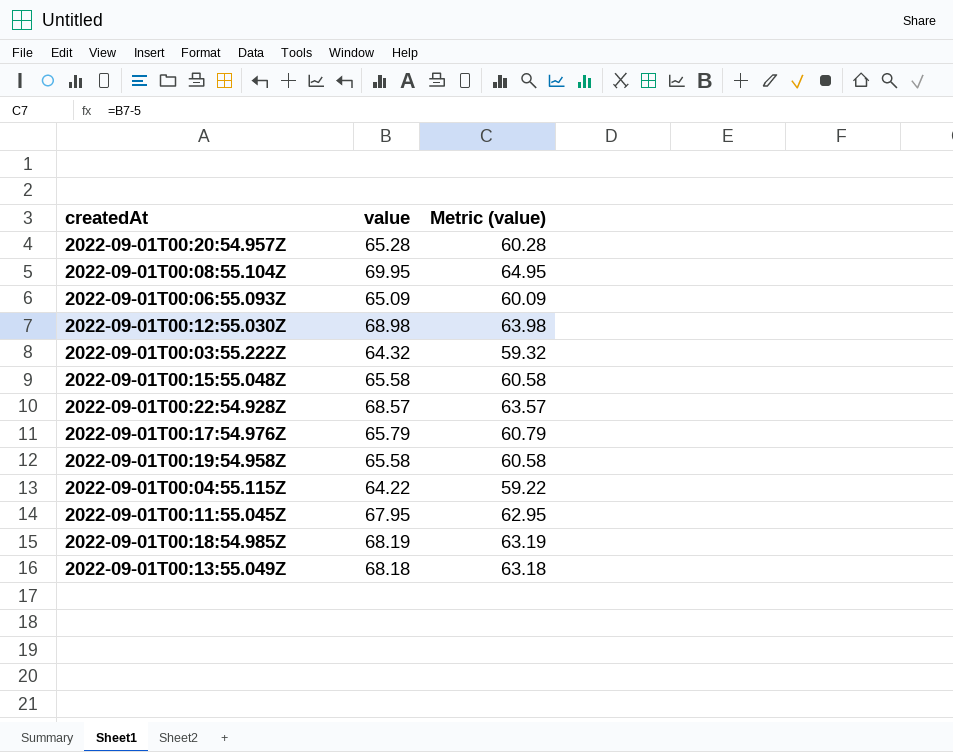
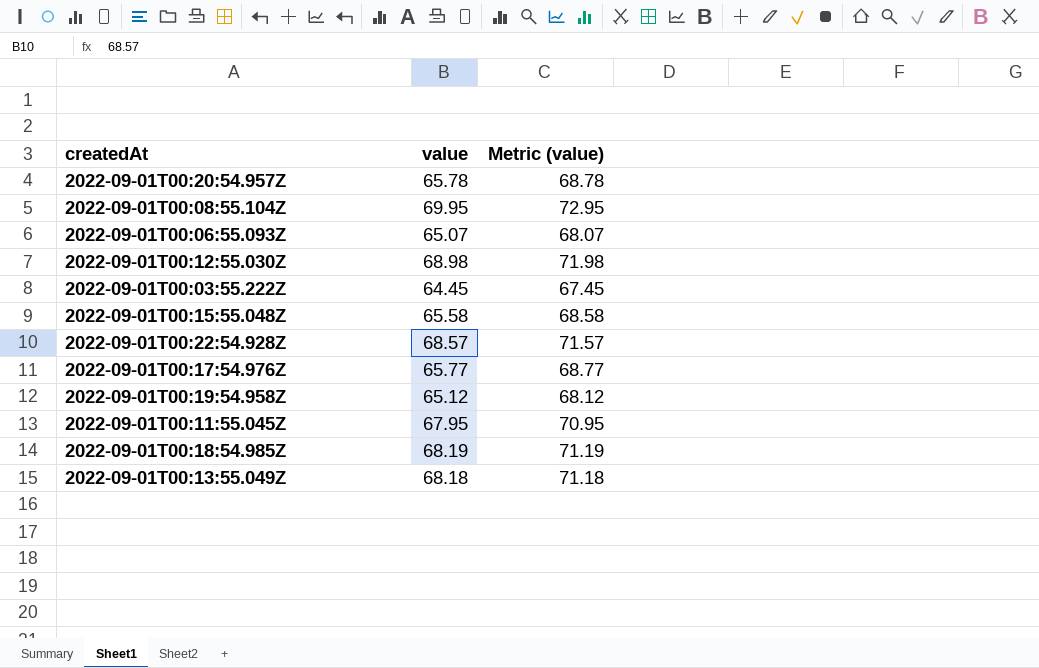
column Metric (value) | formula: [value] - 5 -> [value] + 3
row 2022-09-01T00:04:55.115Z: 64.22 | 59.22 -> none
2022-09-01T00:20:54.957Z | value: 65.28 -> 65.78
2022-09-01T00:06:55.093Z | value: 65.09 -> 65.07
2022-09-01T00:03:55.222Z | value: 64.32 -> 64.45
2022-09-01T00:17:54.976Z | value: 65.79 -> 65.77
2022-09-01T00:19:54.958Z | value: 65.58 -> 65.12

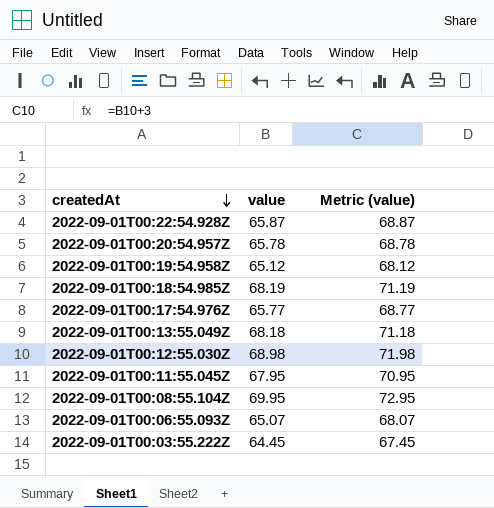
row order: none -> createdAt descending
row 2022-09-01T00:15:55.048Z: 65.58 | 68.58 -> none
2022-09-01T00:22:54.928Z | value: 68.57 -> 65.87
2022-09-01T00:22:54.928Z | Metric (value): 71.57 -> 68.87

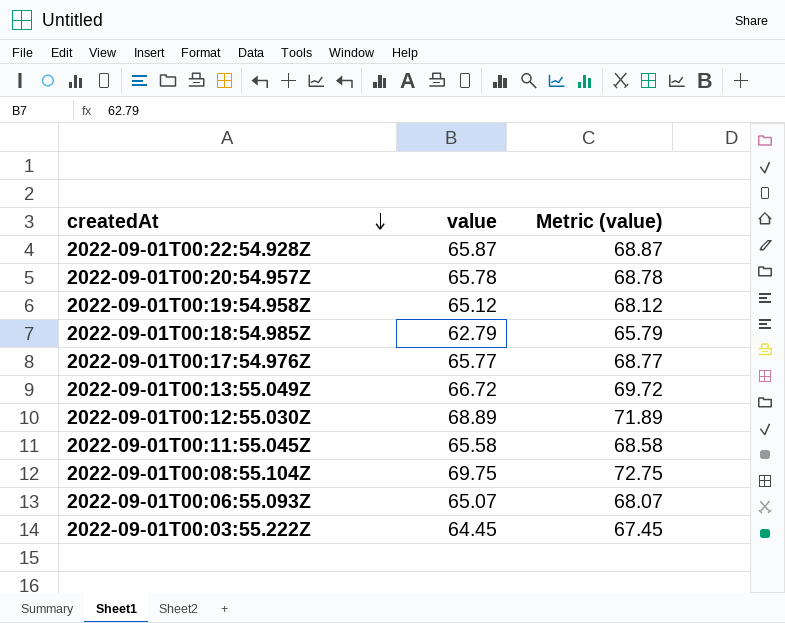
2022-09-01T00:18:54.985Z | value: 68.19 -> 62.79
2022-09-01T00:18:54.985Z | Metric (value): 71.19 -> 65.79
2022-09-01T00:13:55.049Z | value: 68.18 -> 66.72
2022-09-01T00:13:55.049Z | Metric (value): 71.18 -> 69.72
2022-09-01T00:12:55.030Z | value: 68.98 -> 68.89
2022-09-01T00:12:55.030Z | Metric (value): 71.98 -> 71.89
2022-09-01T00:11:55.045Z | value: 67.95 -> 65.58
2022-09-01T00:11:55.045Z | Metric (value): 70.95 -> 68.58
2022-09-01T00:08:55.104Z | value: 69.95 -> 69.75
2022-09-01T00:08:55.104Z | Metric (value): 72.95 -> 72.75

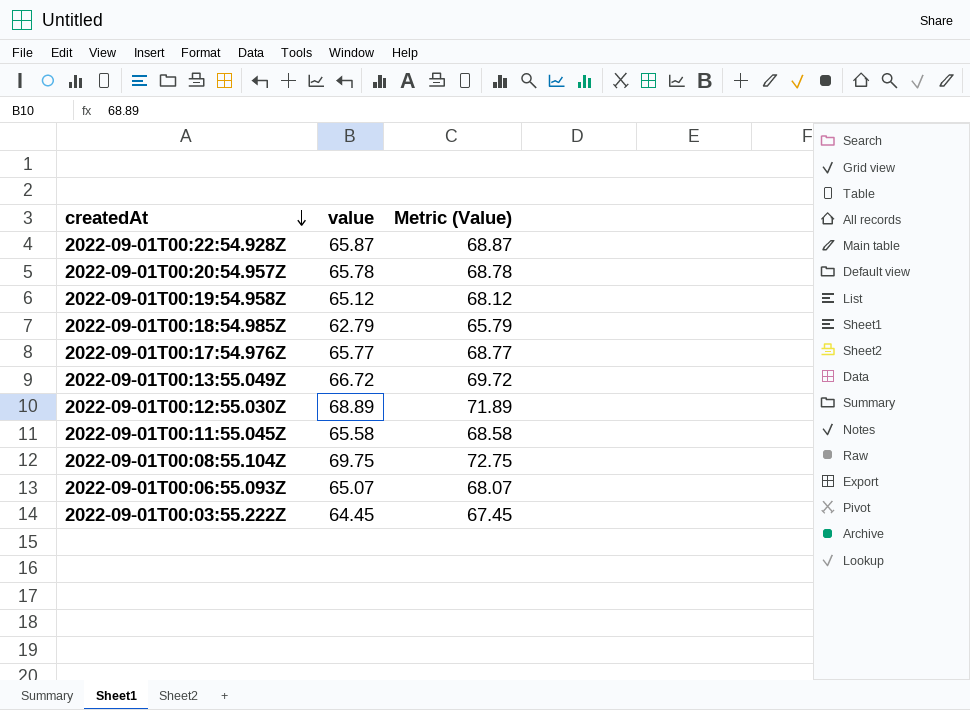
column name: Metric (value) -> Metric (Value)

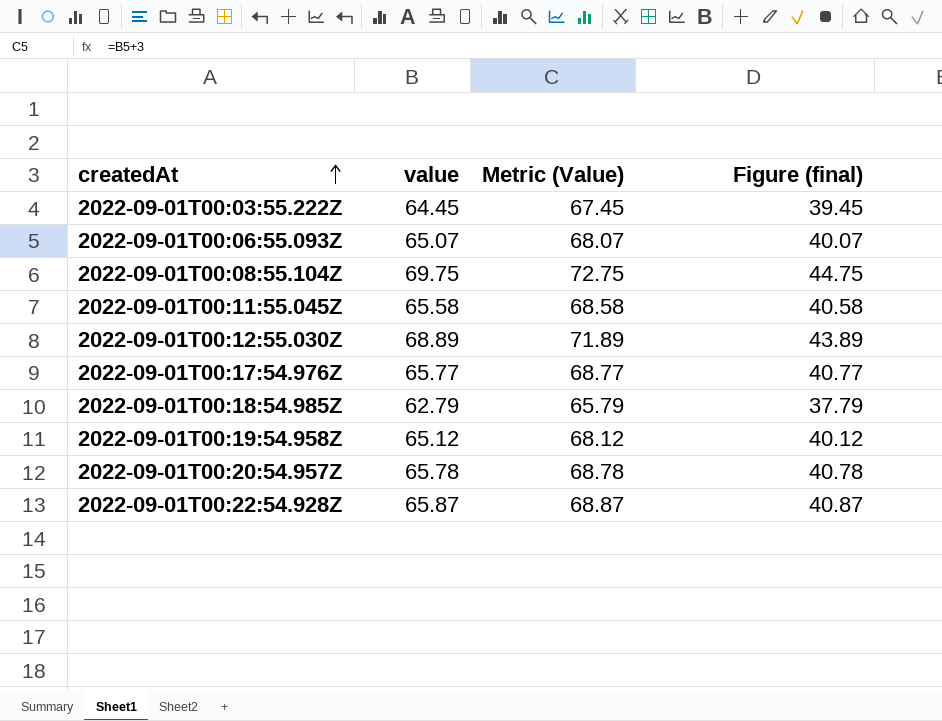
row order: createdAt descending -> createdAt ascending
column Figure (final) | formula: none -> [value] - 25
row 2022-09-01T00:13:55.049Z: 66.72 | 69.72 -> none

